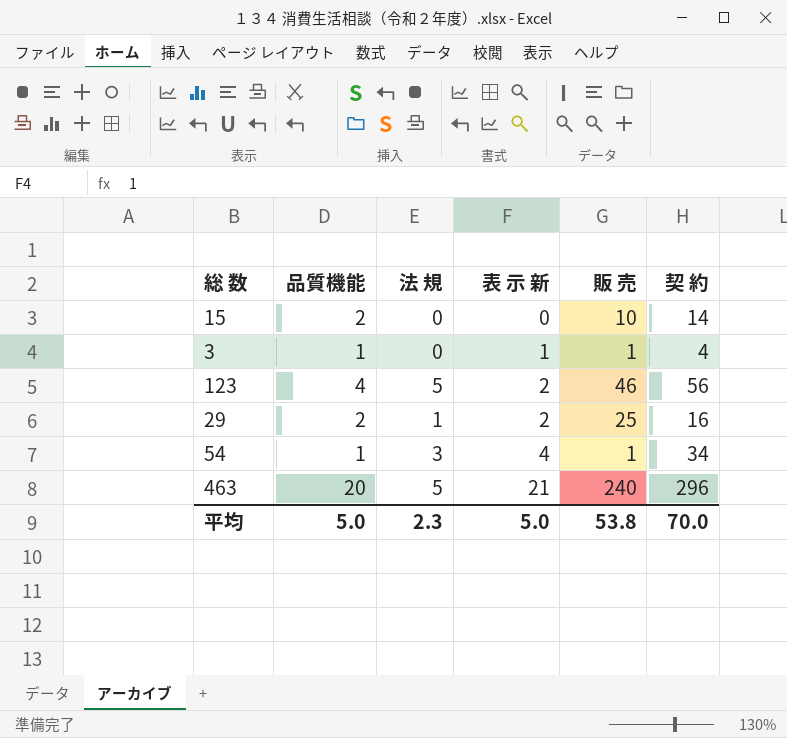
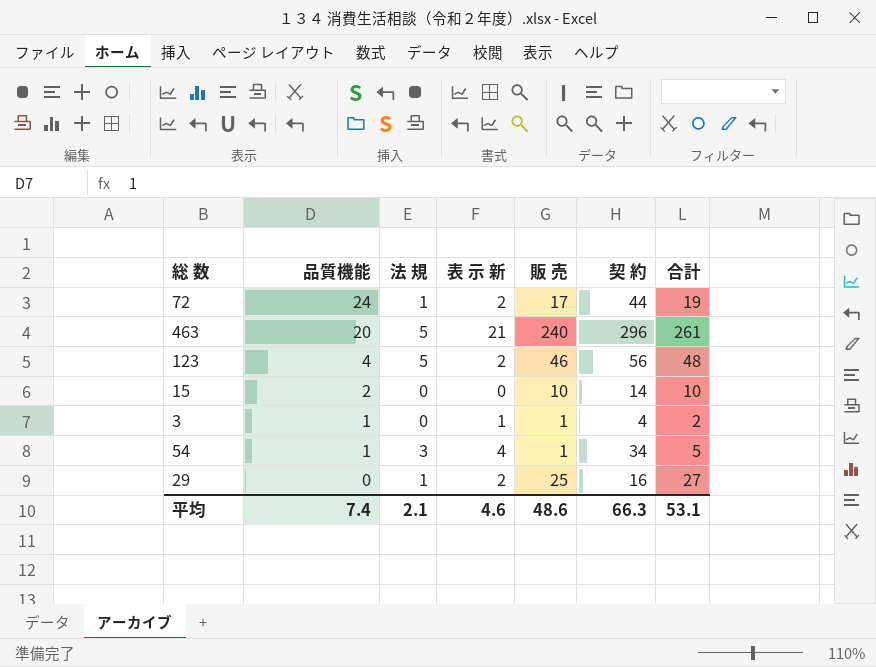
row order: 表 示 新 ascending -> 品質機能 descending
column 合計 | formula: none -> [表 示 新] + [販 売]
row 72: none -> 24 | 1 | 2 | 17 | 44 | 19
29 | 品質機能: 2 -> 0
平均 | 品質機能: 5.0 -> 7.4
平均 | 法 規: 2.3 -> 2.1
平均 | 表 示 新: 5.0 -> 4.6
平均 | 販 売: 53.8 -> 48.6
平均 | 契 約: 70.0 -> 66.3

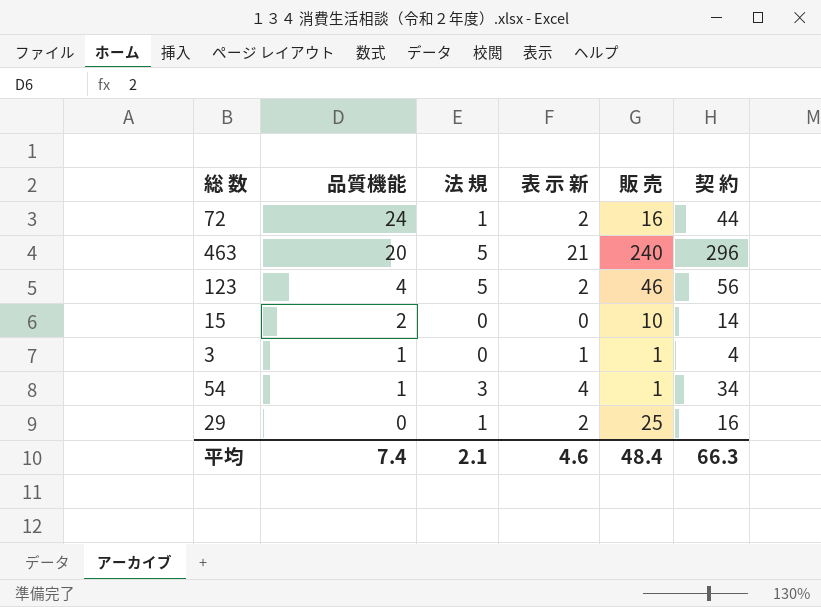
column 合計 | formula: [表 示 新] + [販 売] -> none
72 | 販 売: 17 -> 16
平均 | 販 売: 48.6 -> 48.4

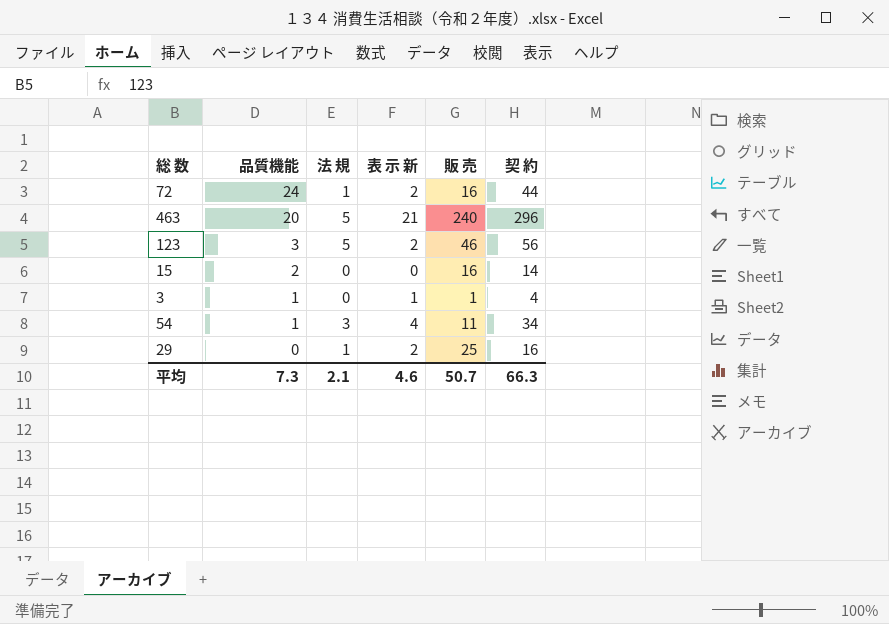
123 | 品質機能: 4 -> 3
15 | 販 売: 10 -> 16
54 | 販 売: 1 -> 11
平均 | 品質機能: 7.4 -> 7.3
平均 | 販 売: 48.4 -> 50.7

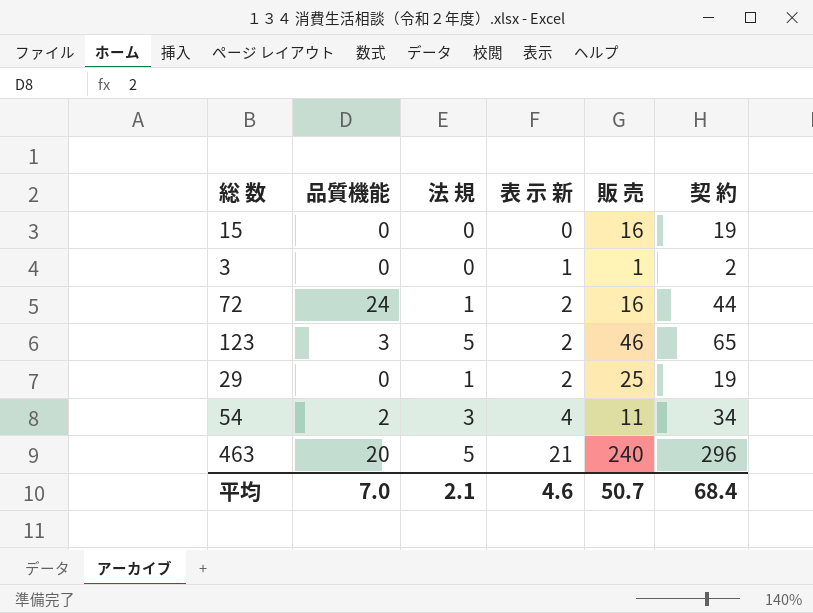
row order: 品質機能 descending -> 表 示 新 ascending
15 | 品質機能: 2 -> 0
15 | 契 約: 14 -> 19
3 | 品質機能: 1 -> 0
3 | 契 約: 4 -> 2
123 | 契 約: 56 -> 65
29 | 契 約: 16 -> 19
54 | 品質機能: 1 -> 2
平均 | 品質機能: 7.3 -> 7.0
平均 | 契 約: 66.3 -> 68.4

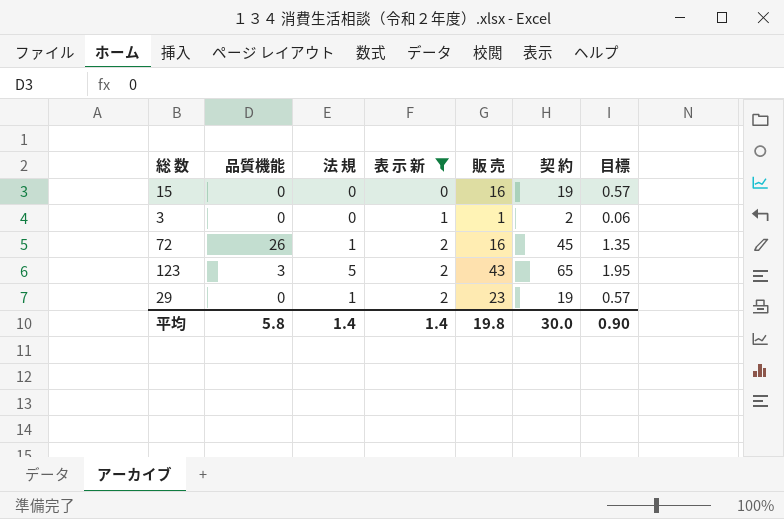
filter: none -> 表 示 新 <= 2
column 目標 | formula: none -> [契 約] * 0.03
72 | 品質機能: 24 -> 26
72 | 契 約: 44 -> 45
123 | 販 売: 46 -> 43
29 | 販 売: 25 -> 23
平均 | 品質機能: 7.0 -> 5.8
平均 | 法 規: 2.1 -> 1.4
平均 | 表 示 新: 4.6 -> 1.4
平均 | 販 売: 50.7 -> 19.8
平均 | 契 約: 68.4 -> 30.0

